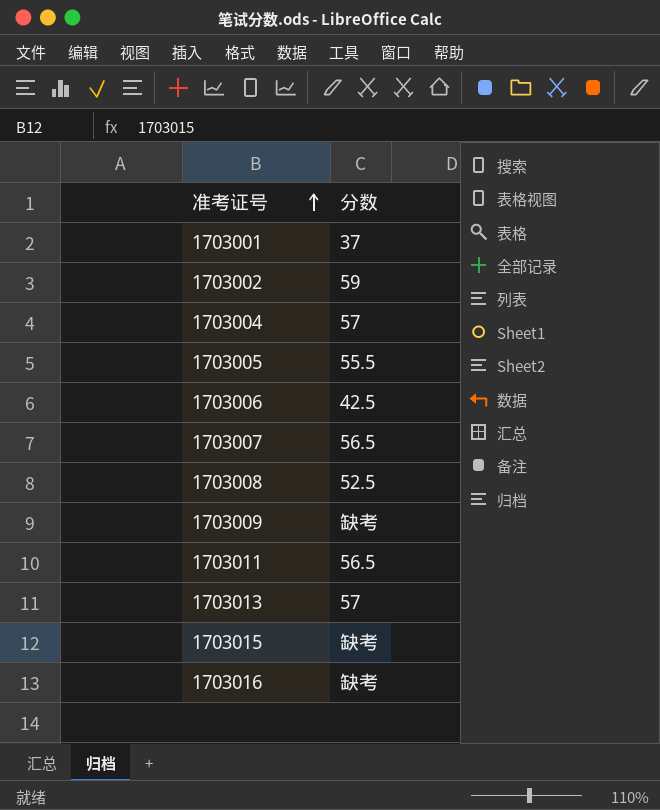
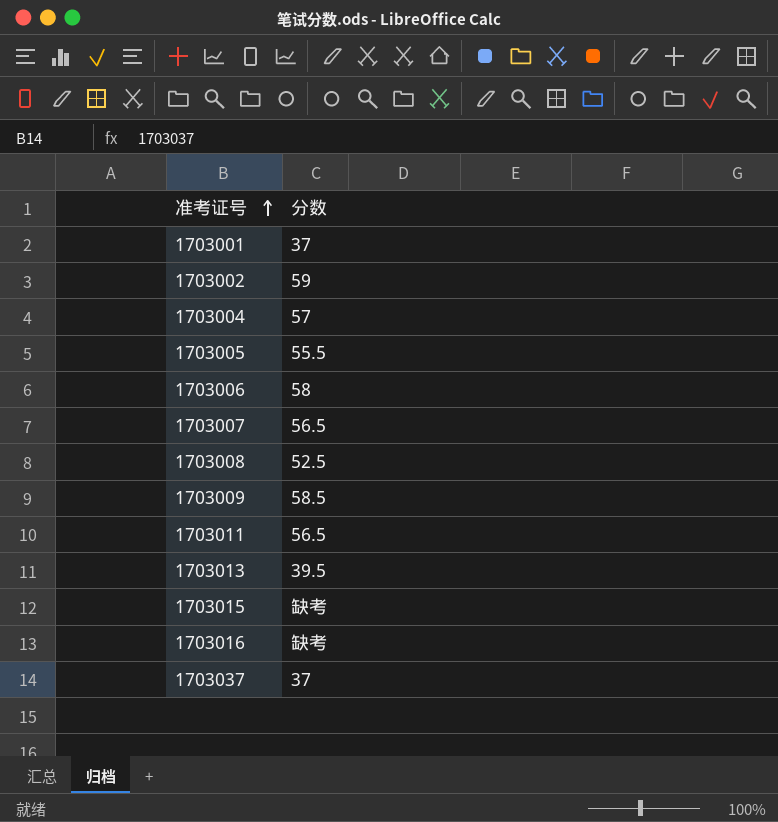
1703006 | 分数: 42.5 -> 58
1703009 | 分数: 缺考 -> 58.5
1703013 | 分数: 57 -> 39.5
row 1703037: none -> 37

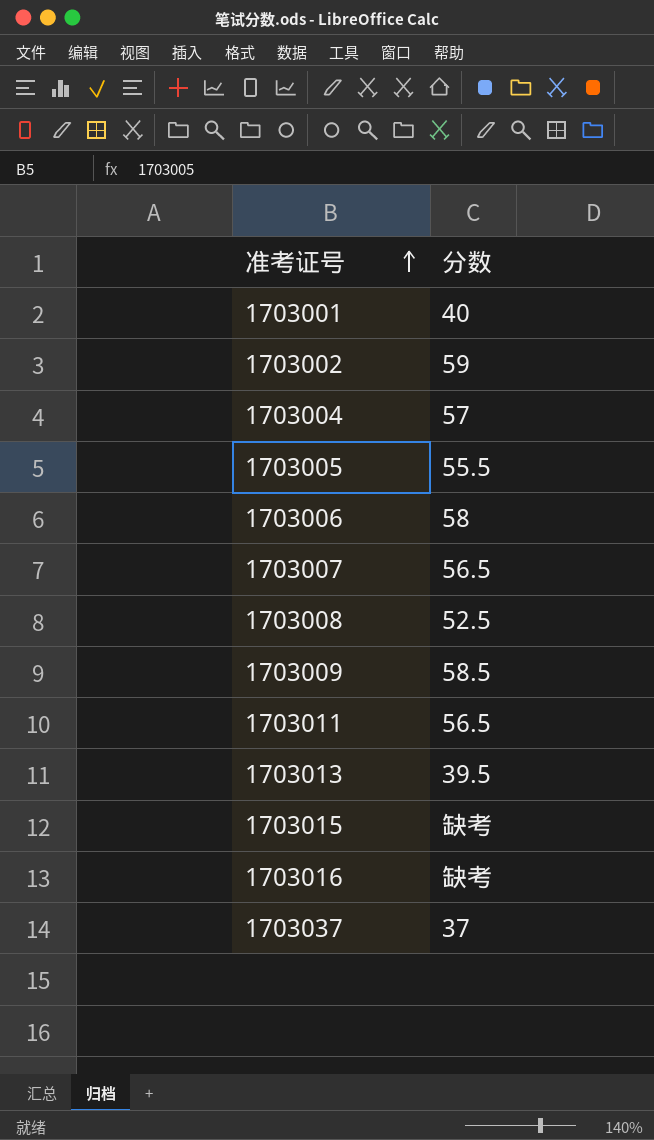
1703001 | 分数: 37 -> 40

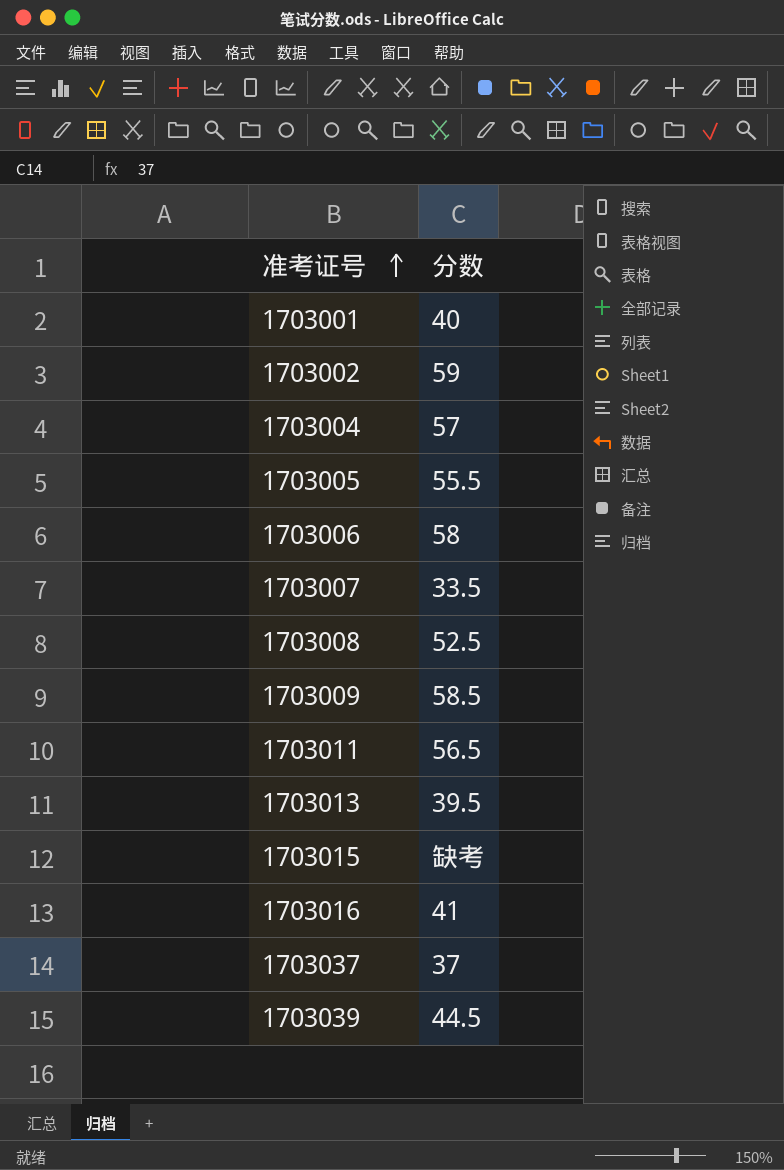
1703007 | 分数: 56.5 -> 33.5
1703016 | 分数: 缺考 -> 41
row 1703039: none -> 44.5

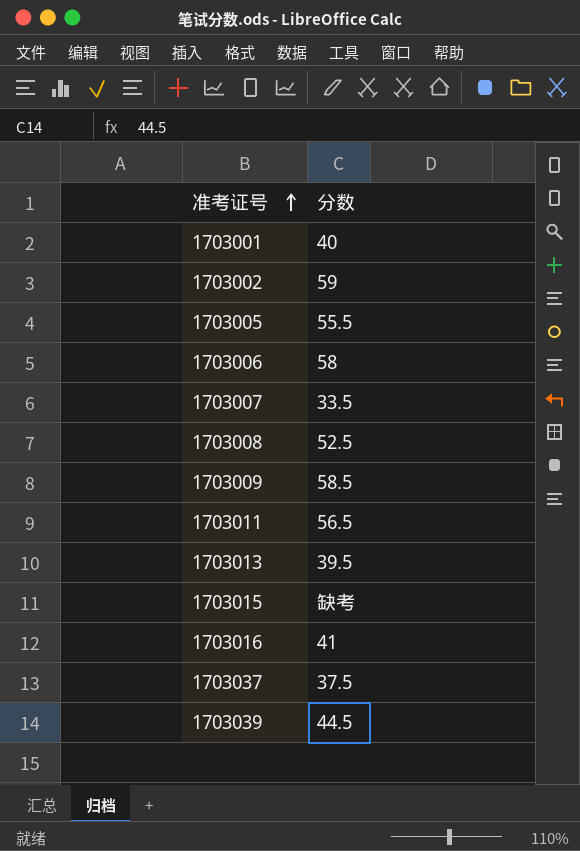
row 1703004: 57 -> none
1703037 | 分数: 37 -> 37.5

